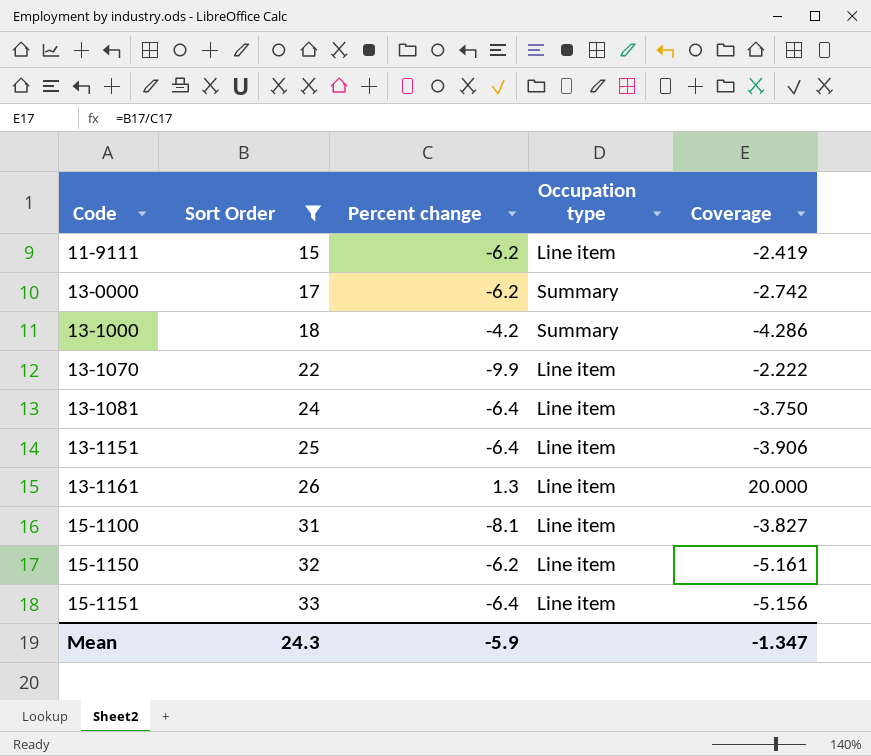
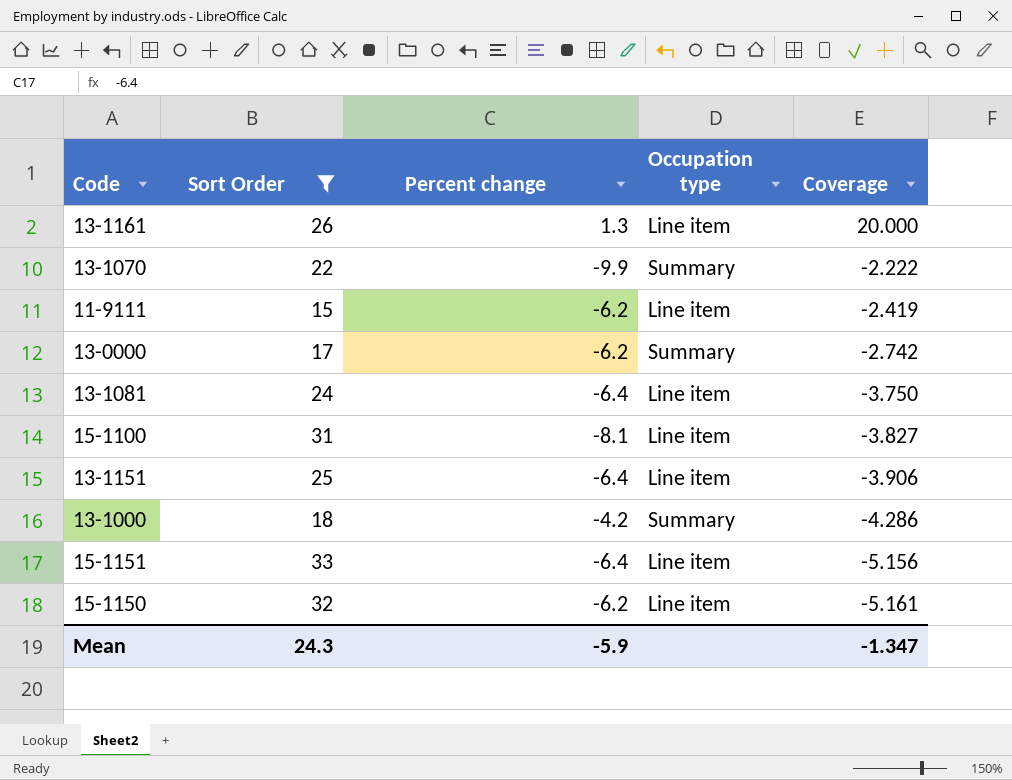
row order: Code ascending -> Coverage descending
13-1070 | Occupation type: Line item -> Summary

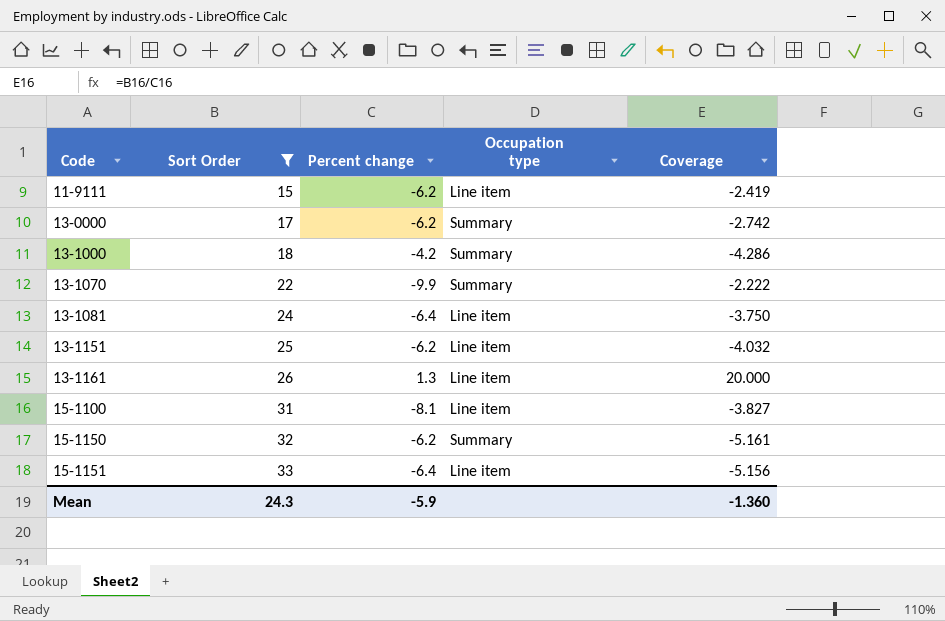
row order: Coverage descending -> Code ascending
13-1151 | Percent change: -6.4 -> -6.2
13-1151 | Coverage: -3.906 -> -4.032
15-1150 | Occupation type: Line item -> Summary
Mean | Coverage: -1.347 -> -1.360

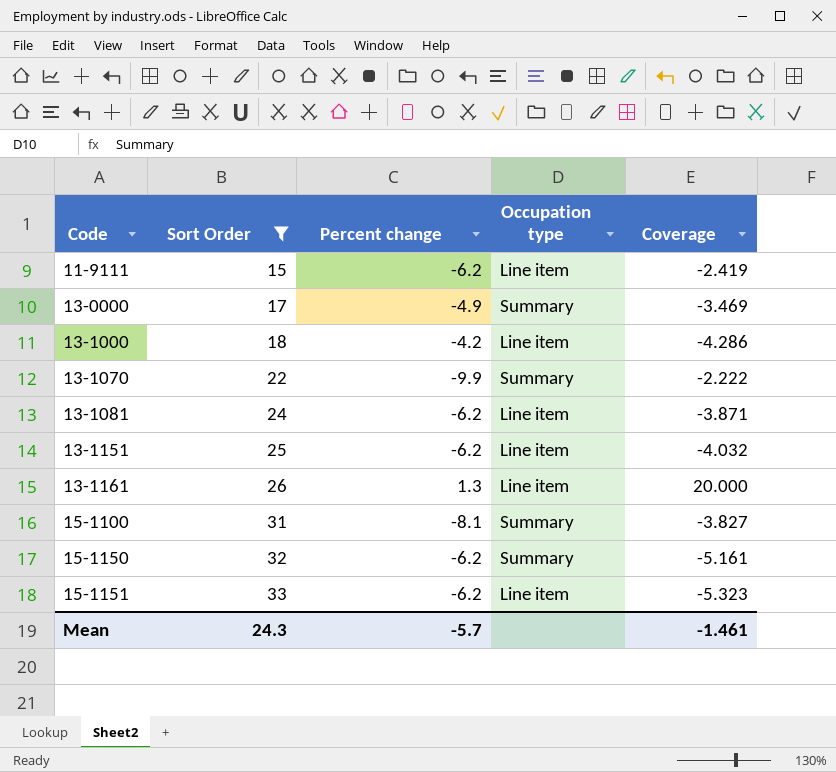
13-0000 | Percent change: -6.2 -> -4.9
13-0000 | Coverage: -2.742 -> -3.469
13-1000 | Occupation type: Summary -> Line item
13-1081 | Percent change: -6.4 -> -6.2
13-1081 | Coverage: -3.750 -> -3.871
15-1100 | Occupation type: Line item -> Summary
15-1151 | Percent change: -6.4 -> -6.2
15-1151 | Coverage: -5.156 -> -5.323
Mean | Percent change: -5.9 -> -5.7
Mean | Coverage: -1.360 -> -1.461

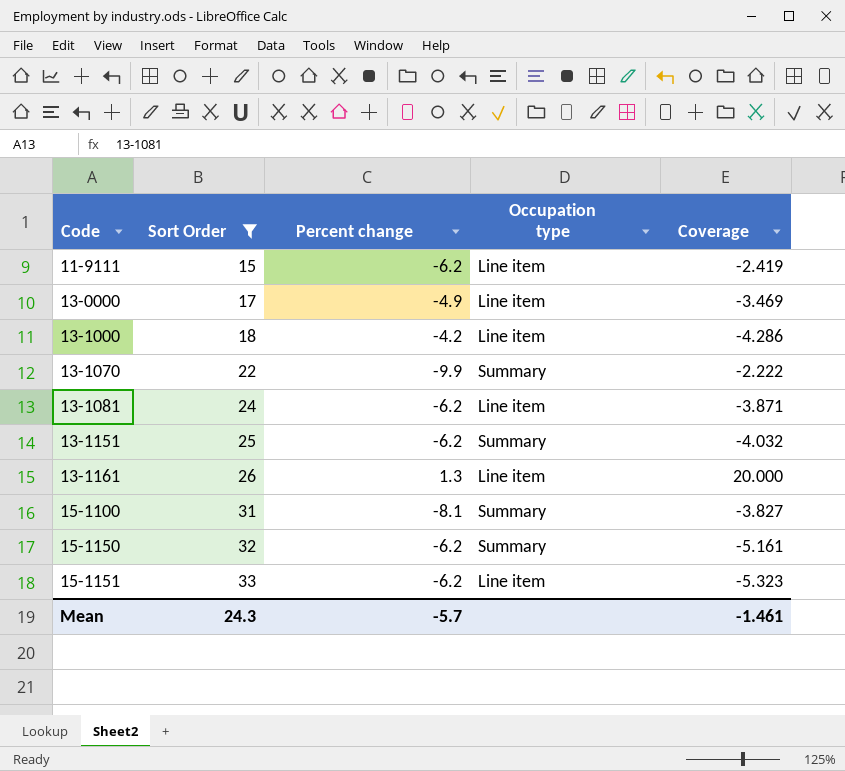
13-0000 | Occupation type: Summary -> Line item
13-1151 | Occupation type: Line item -> Summary

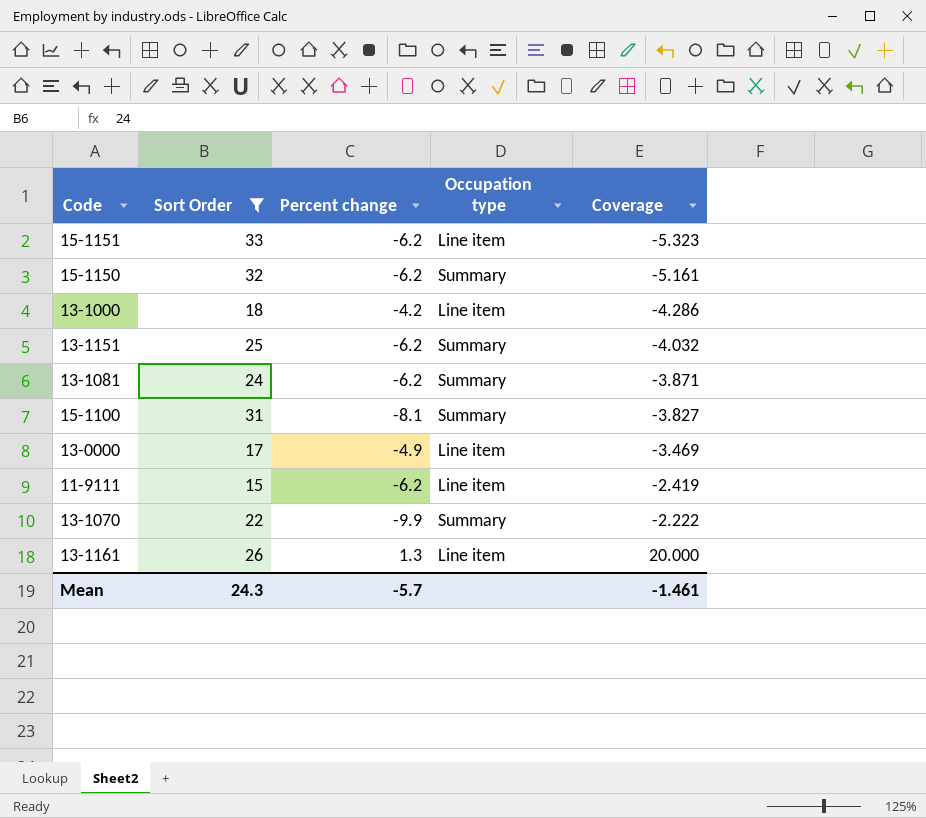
row order: Code ascending -> Coverage ascending
13-1081 | Occupation type: Line item -> Summary

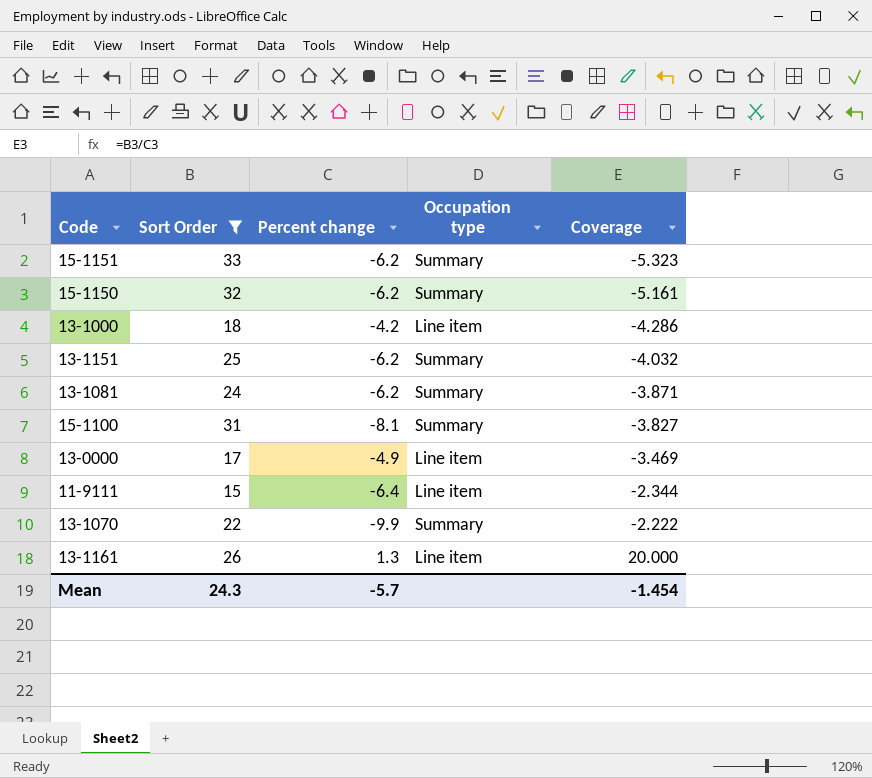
15-1151 | Occupation type: Line item -> Summary
11-9111 | Percent change: -6.2 -> -6.4
11-9111 | Coverage: -2.419 -> -2.344
Mean | Coverage: -1.461 -> -1.454

